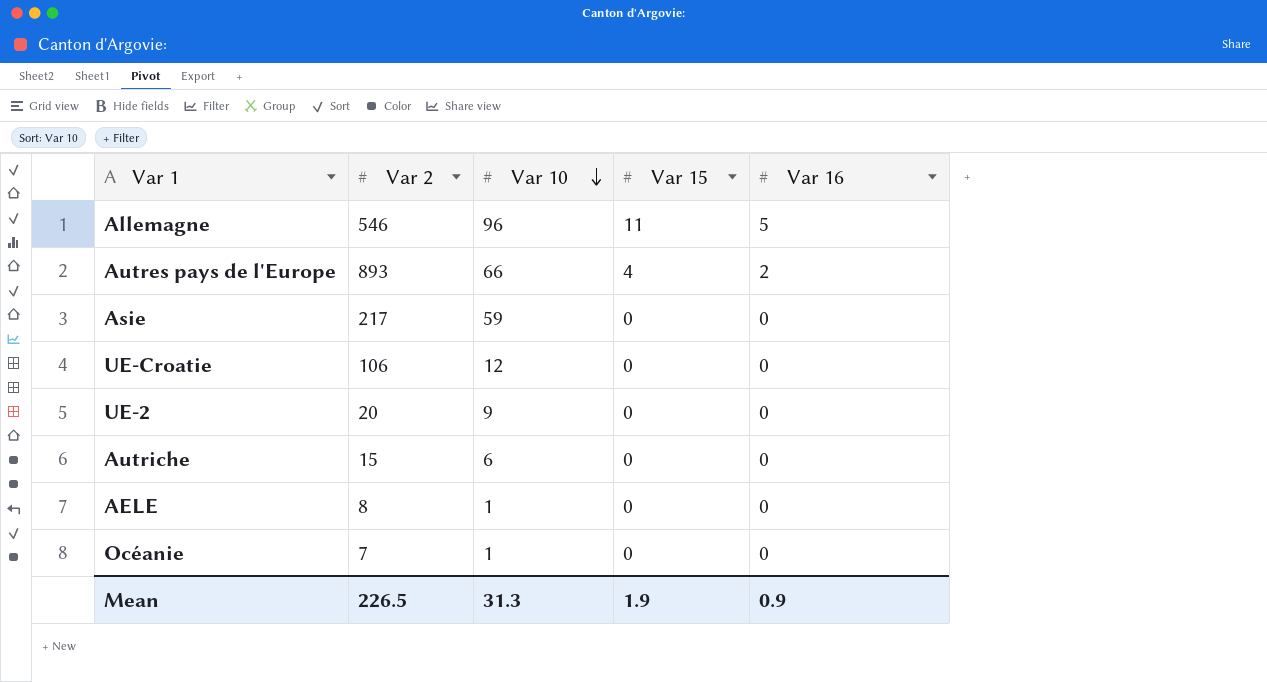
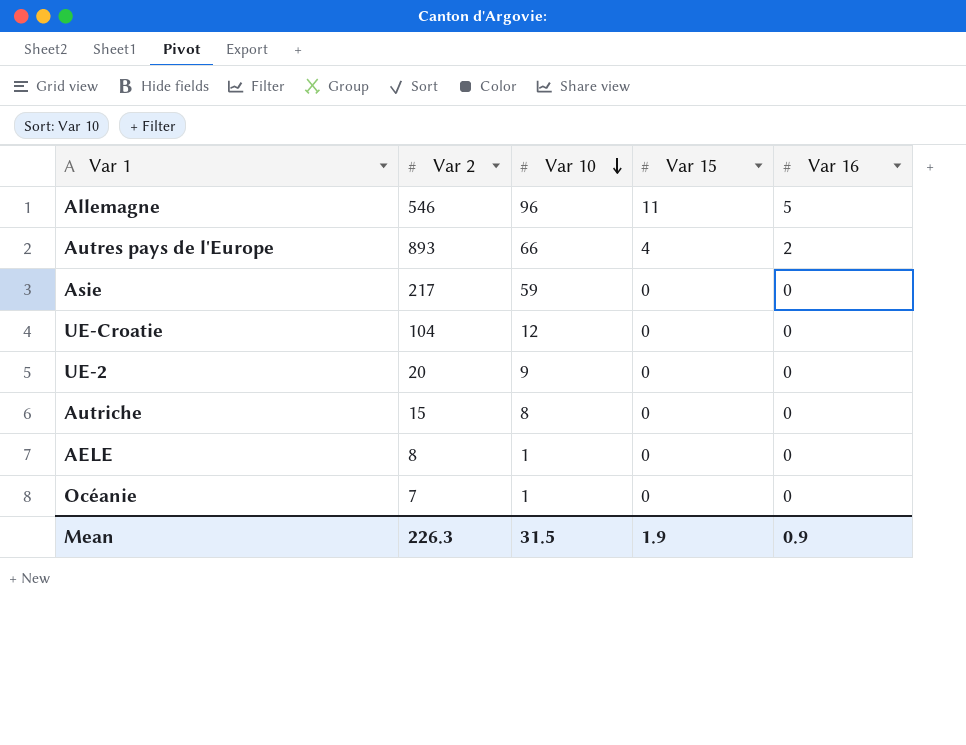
UE-Croatie | Var 2: 106 -> 104
Autriche | Var 10: 6 -> 8
Mean | Var 2: 226.5 -> 226.3
Mean | Var 10: 31.3 -> 31.5

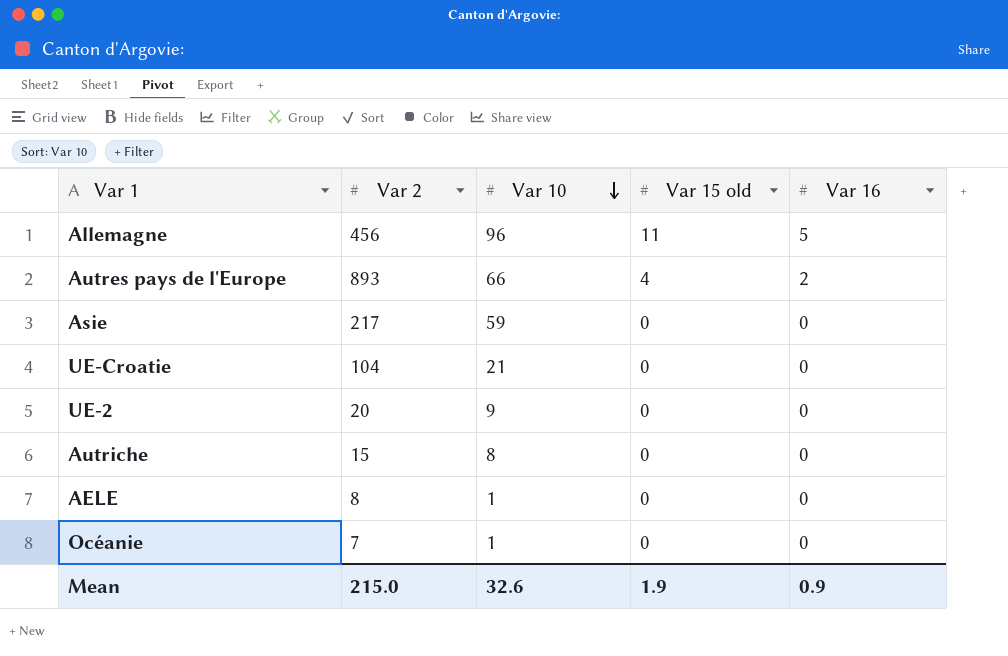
column name: Var 15 -> Var 15 old
Allemagne | Var 2: 546 -> 456
UE-Croatie | Var 10: 12 -> 21
Mean | Var 2: 226.3 -> 215.0
Mean | Var 10: 31.5 -> 32.6

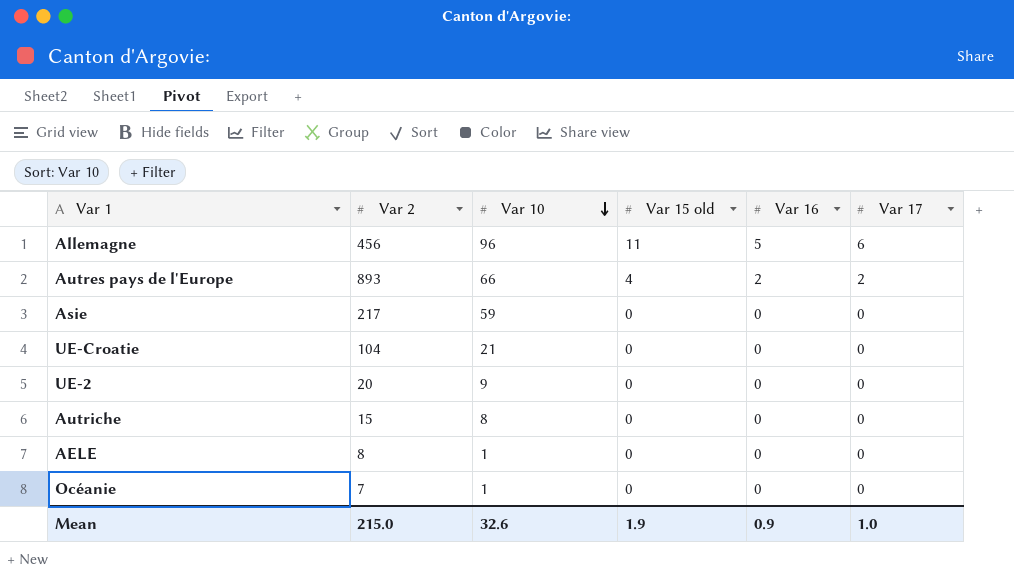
column Var 17 | position: none -> 6

